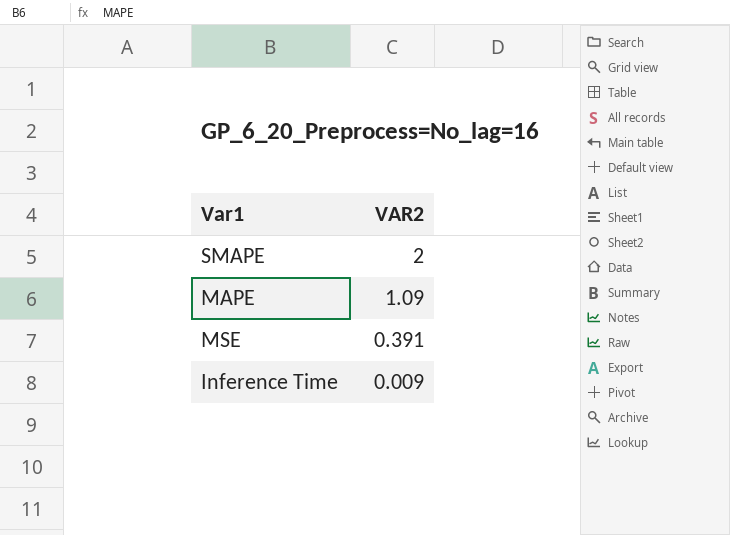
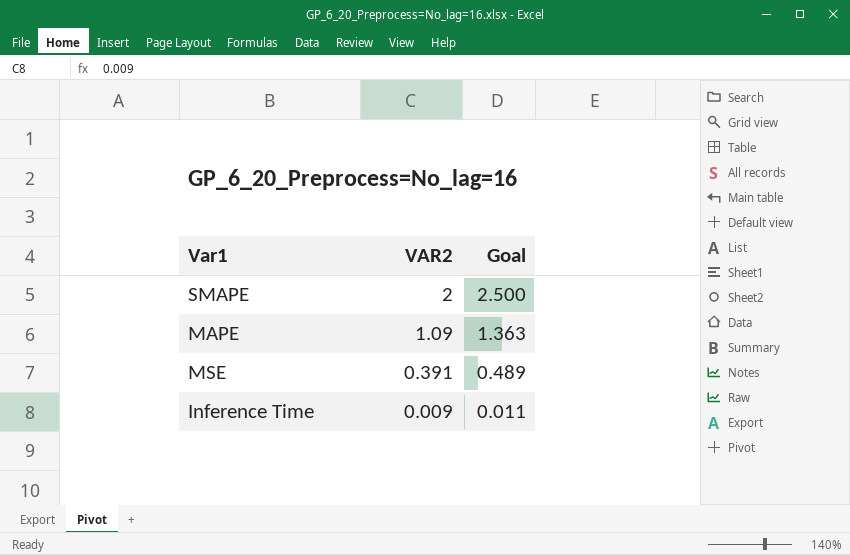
column Goal | formula: none -> [VAR2] * 1.25

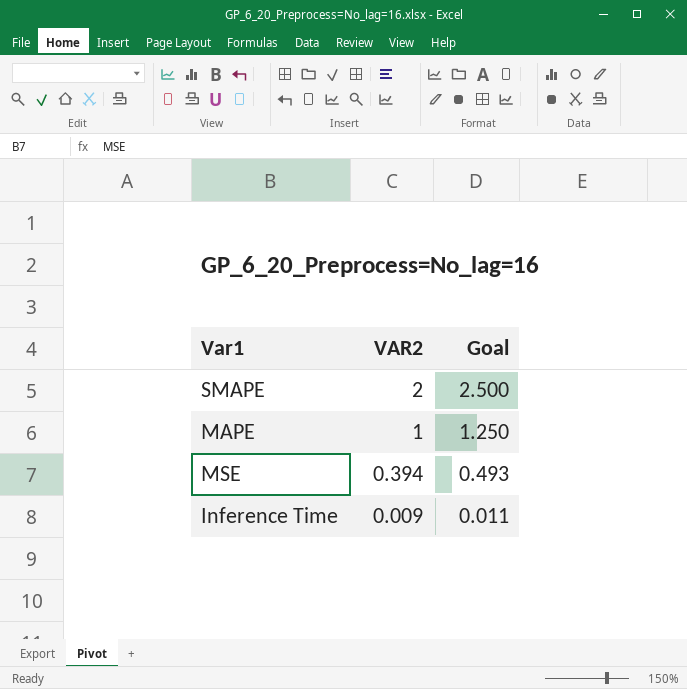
MAPE | VAR2: 1.09 -> 1
MAPE | Goal: 1.363 -> 1.250
MSE | VAR2: 0.391 -> 0.394
MSE | Goal: 0.489 -> 0.493

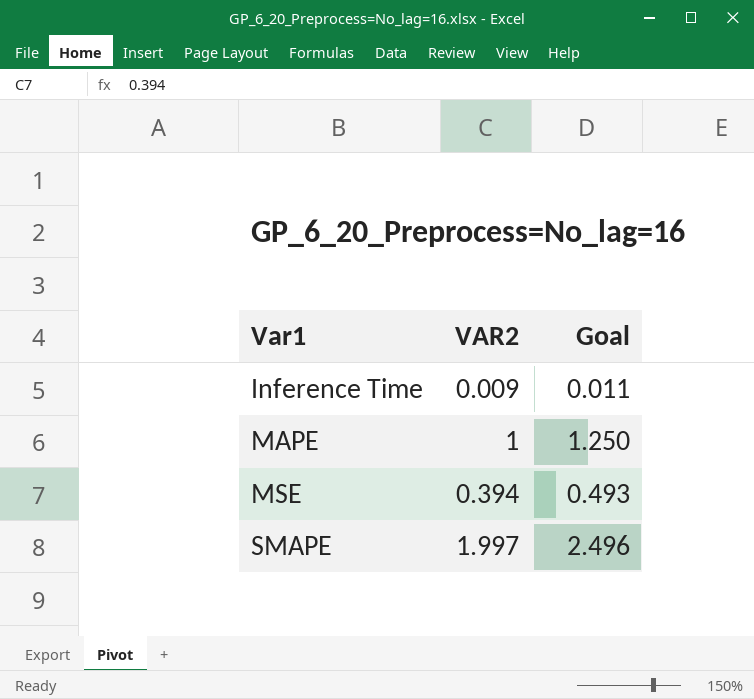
row order: VAR2 descending -> Var1 ascending
SMAPE | VAR2: 2 -> 1.997
SMAPE | Goal: 2.500 -> 2.496

